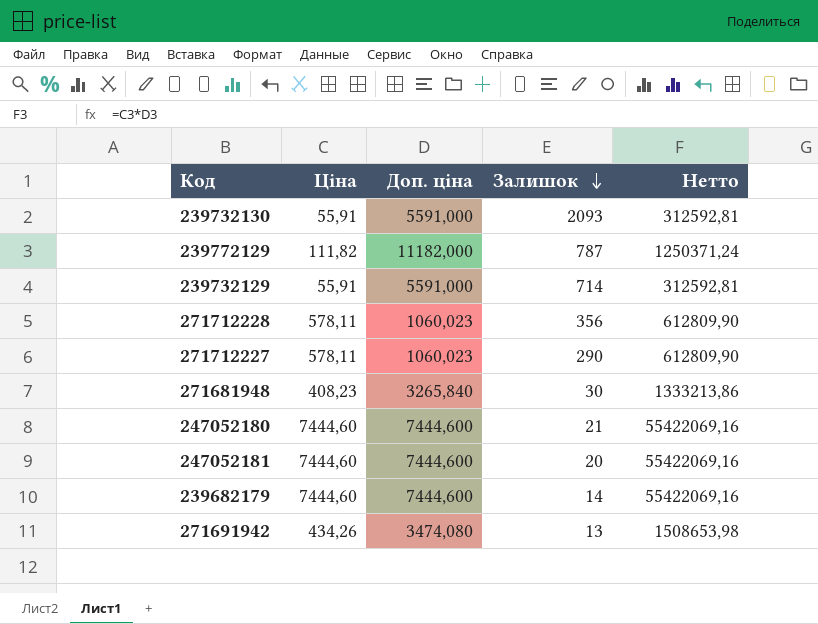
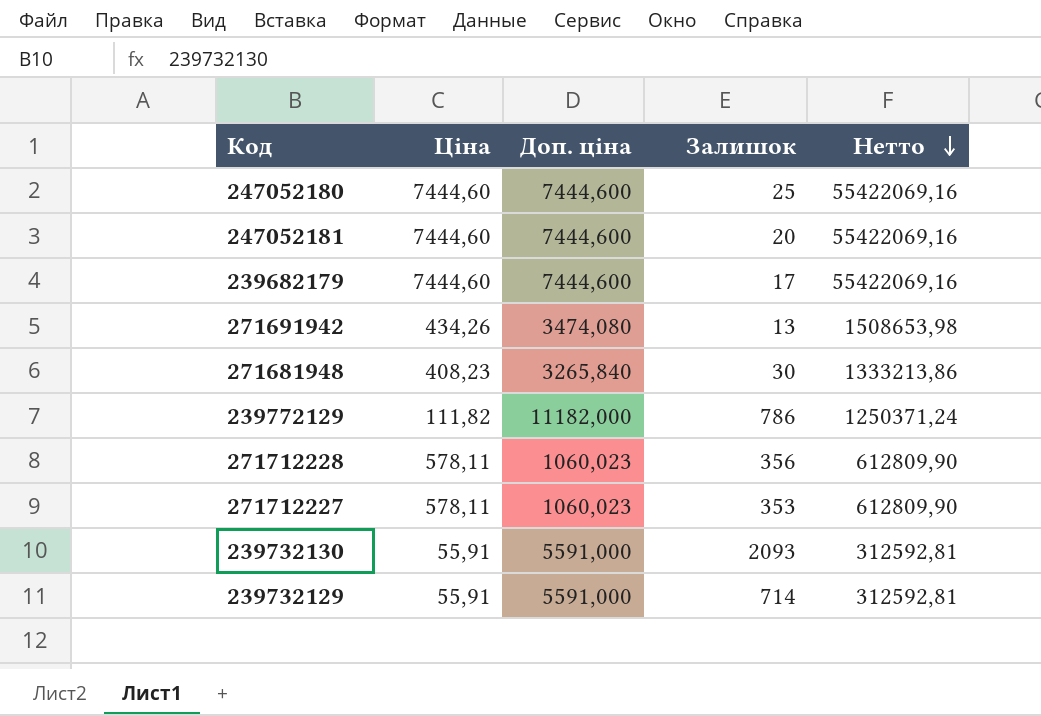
row order: Залишок descending -> Нетто descending
247052180 | Залишок: 21 -> 25
239682179 | Залишок: 14 -> 17
239772129 | Залишок: 787 -> 786
271712227 | Залишок: 290 -> 353

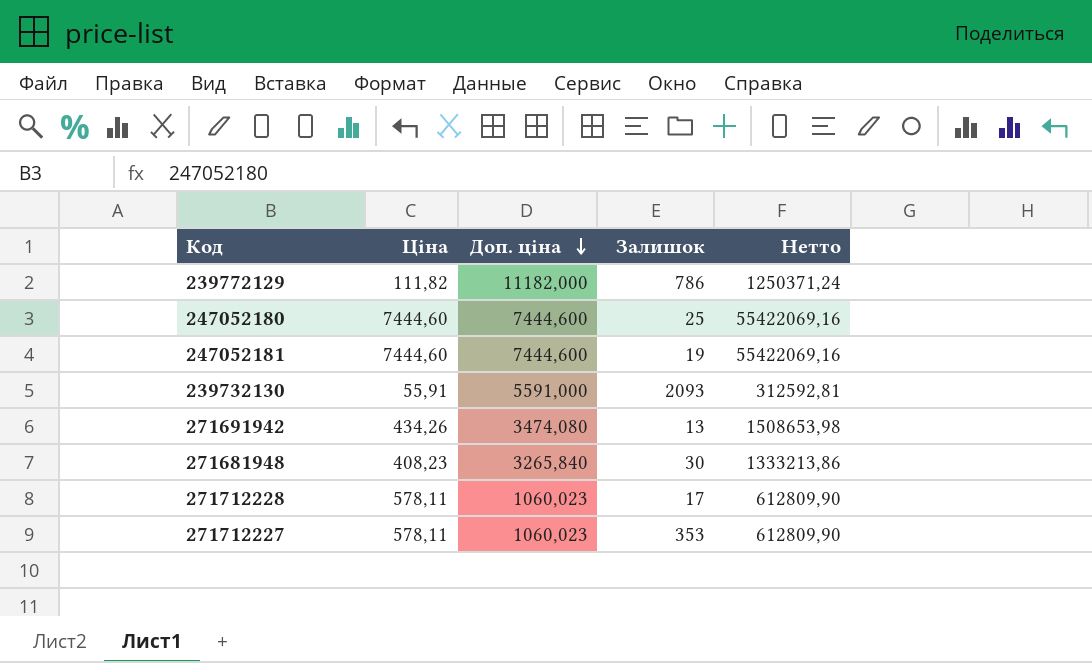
row order: Нетто descending -> Доп. ціна descending
row 239682179: 7444,60 | 7444,600 | 17 | 55422069,16 -> none
row 239732129: 55,91 | 5591,000 | 714 | 312592,81 -> none
247052181 | Залишок: 20 -> 19
271712228 | Залишок: 356 -> 17

